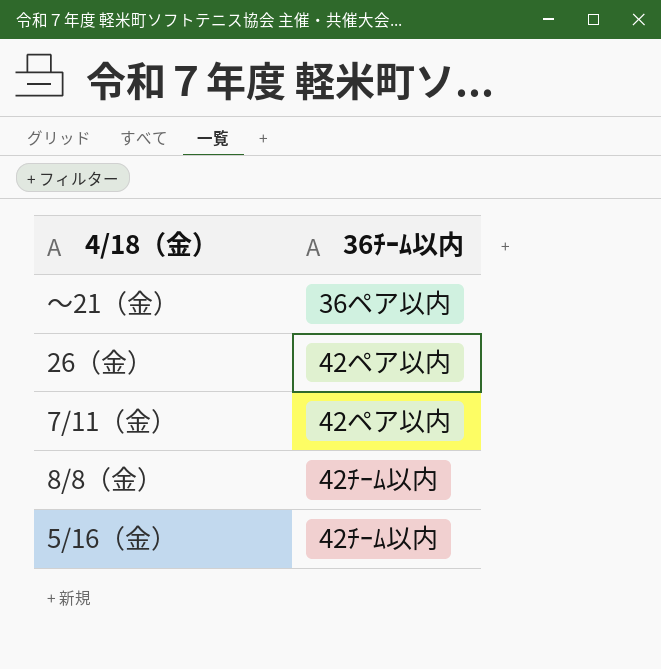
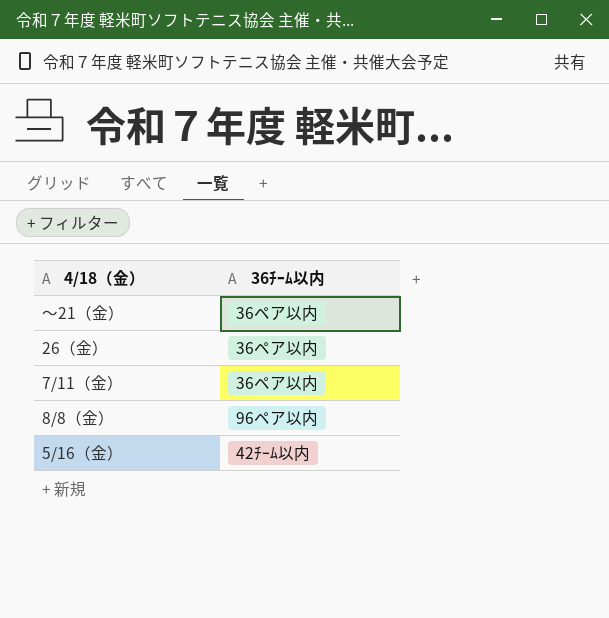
26（金） | 36ﾁｰﾑ以内: 42ペア以内 -> 36ペア以内
7/11（金） | 36ﾁｰﾑ以内: 42ペア以内 -> 36ペア以内
8/8（金） | 36ﾁｰﾑ以内: 42ﾁｰﾑ以内 -> 96ペア以内

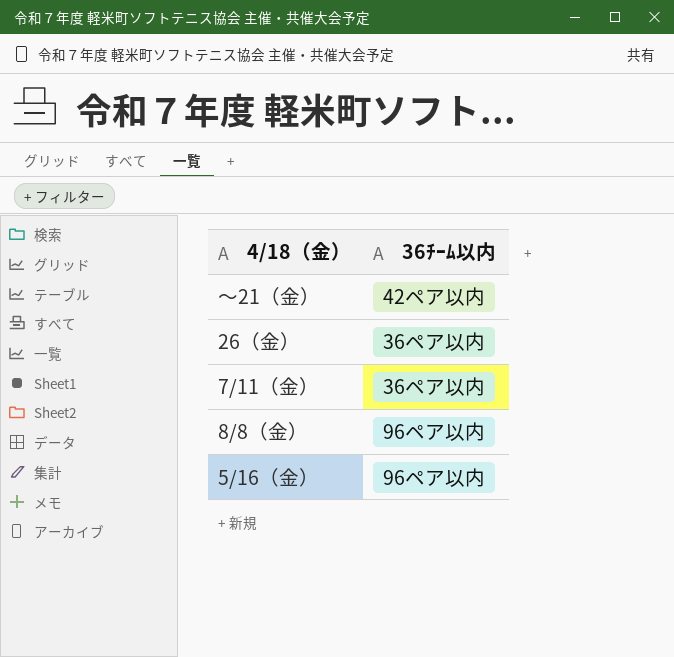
～21（金） | 36ﾁｰﾑ以内: 36ペア以内 -> 42ペア以内
5/16（金） | 36ﾁｰﾑ以内: 42ﾁｰﾑ以内 -> 96ペア以内

